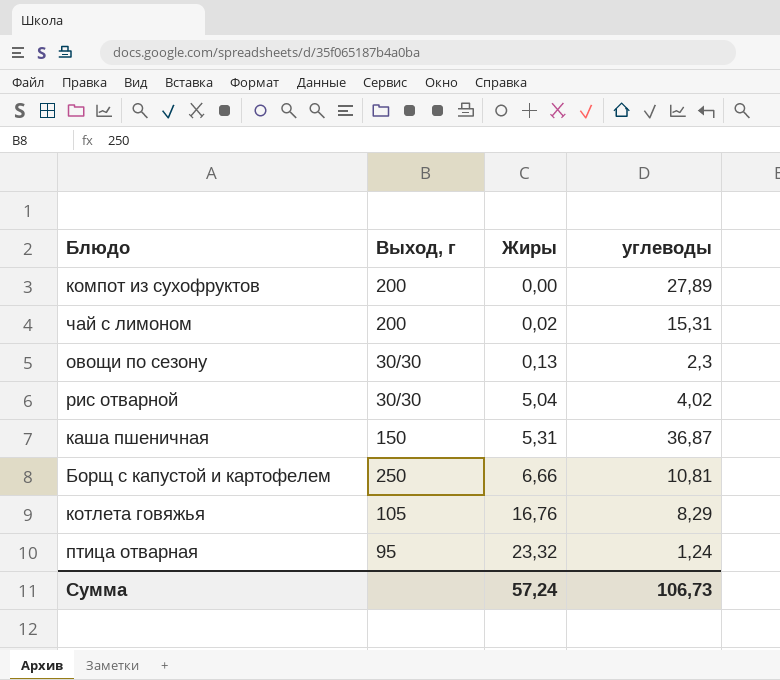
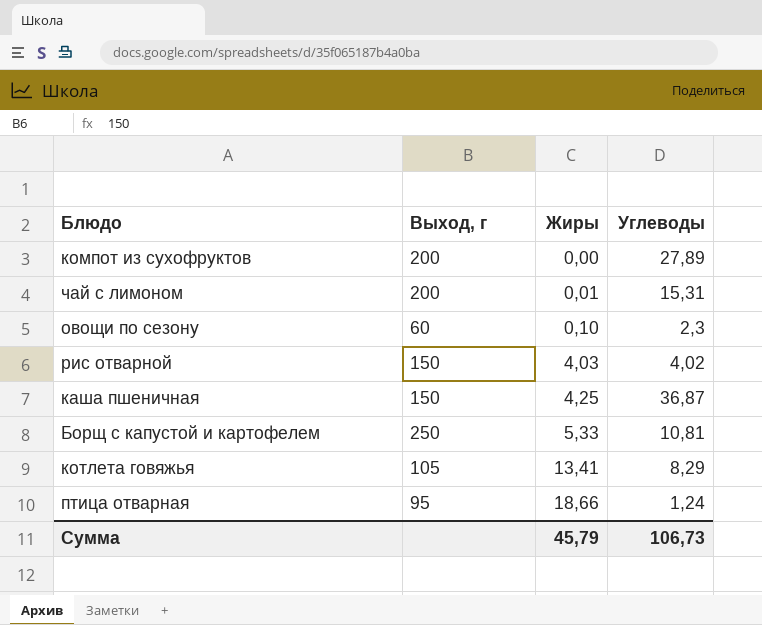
column name: углеводы -> Углеводы
чай с лимоном | Жиры: 0,02 -> 0,01
овощи по сезону | Выход, г: 30/30 -> 60
овощи по сезону | Жиры: 0,13 -> 0,10
рис отварной | Выход, г: 30/30 -> 150
рис отварной | Жиры: 5,04 -> 4,03
каша пшеничная | Жиры: 5,31 -> 4,25
Борщ с капустой и картофелем | Жиры: 6,66 -> 5,33
котлета говяжья | Жиры: 16,76 -> 13,41
птица отварная | Жиры: 23,32 -> 18,66
Сумма | Жиры: 57,24 -> 45,79

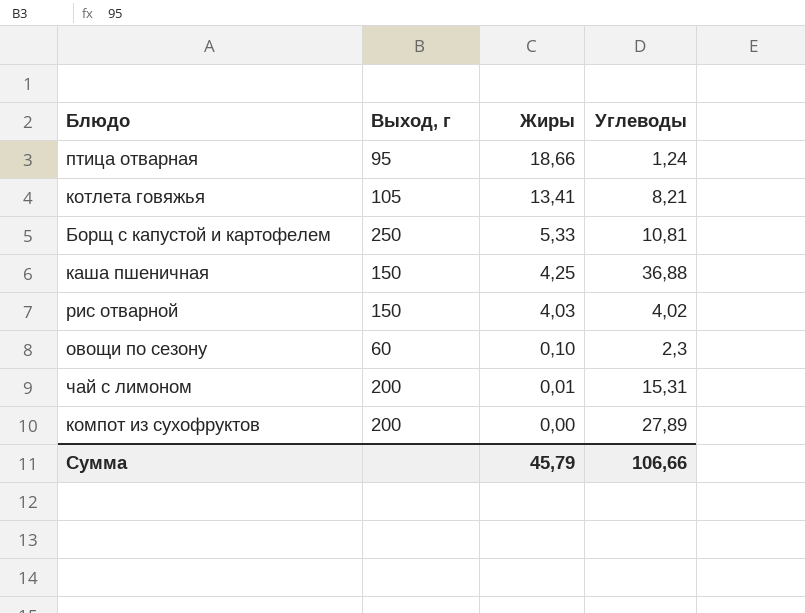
row order: Жиры ascending -> Жиры descending
котлета говяжья | Углеводы: 8,29 -> 8,21
каша пшеничная | Углеводы: 36,87 -> 36,88
Сумма | Углеводы: 106,73 -> 106,66

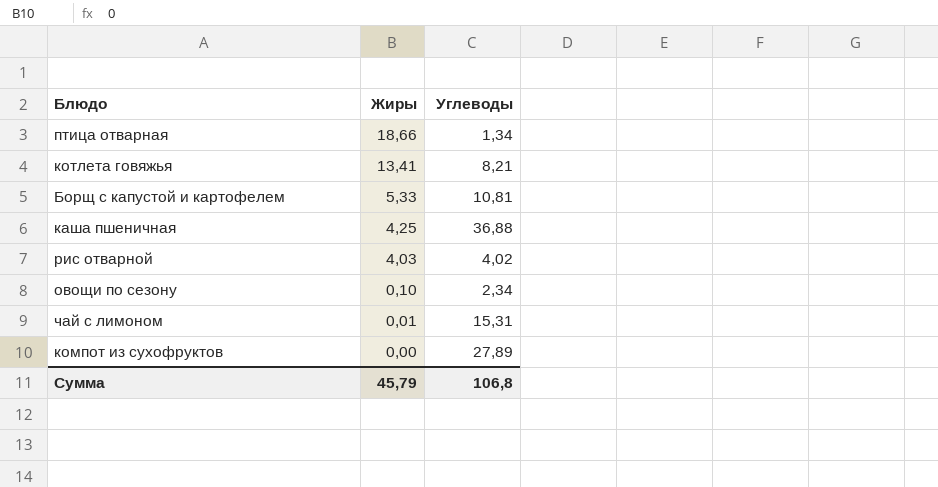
column Выход, г | position: 2 -> none
птица отварная | Углеводы: 1,24 -> 1,34
овощи по сезону | Углеводы: 2,3 -> 2,34
Сумма | Углеводы: 106,66 -> 106,8

